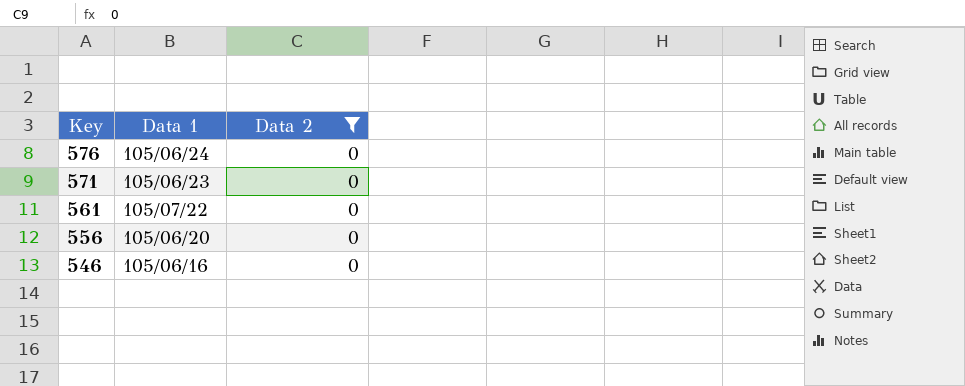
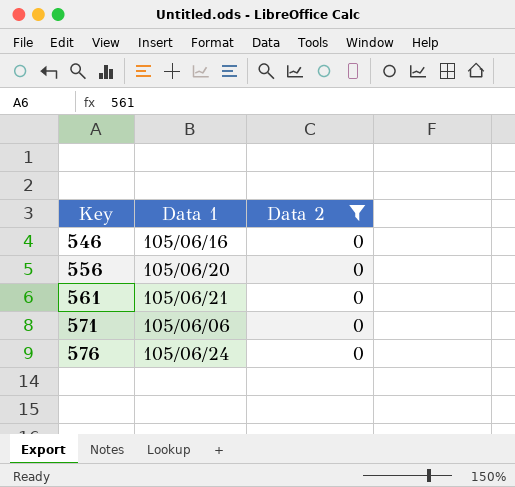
row order: Key descending -> Key ascending
561 | Data 1: 105/07/22 -> 105/06/21
571 | Data 1: 105/06/23 -> 105/06/06

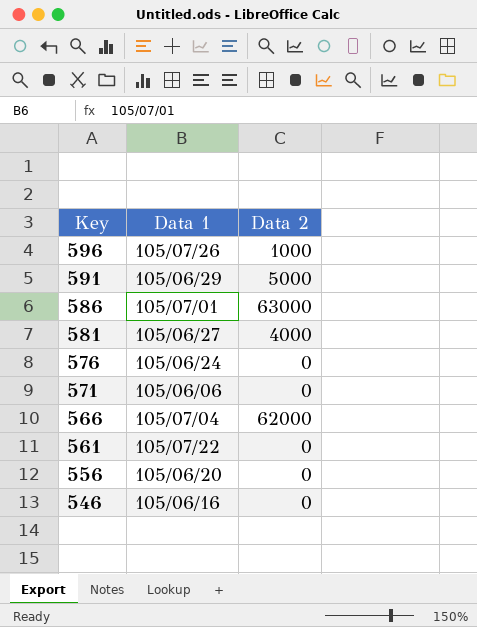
filter: Data 2 = 0 -> none
row order: Key ascending -> Key descending
561 | Data 1: 105/06/21 -> 105/07/22

